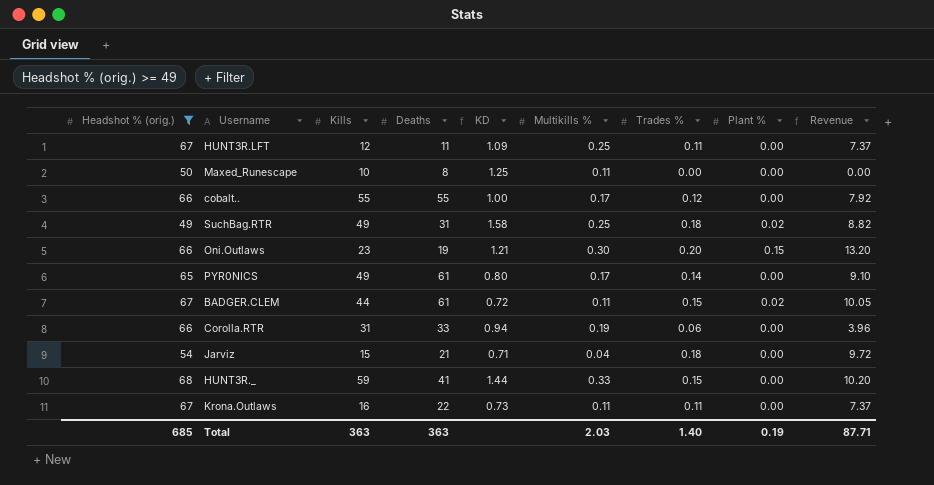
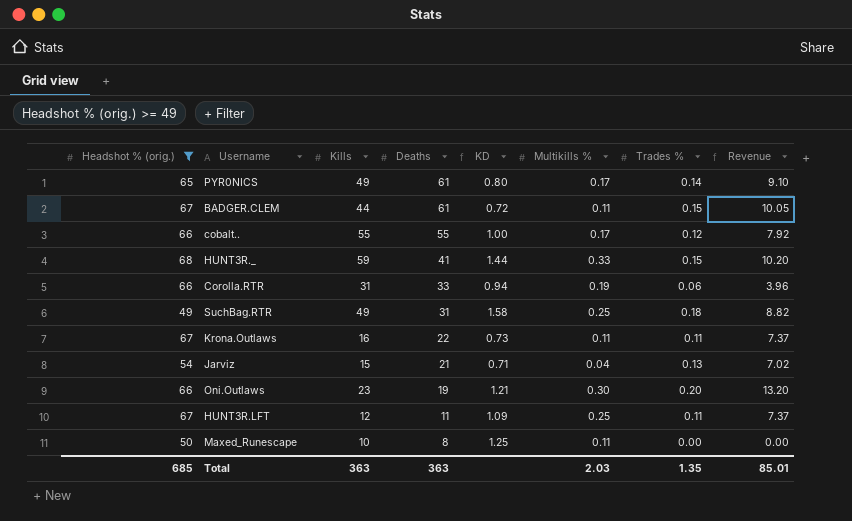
row order: none -> Deaths descending
column Plant % | position: 8 -> none
Jarviz | Trades %: 0.18 -> 0.13
Jarviz | Revenue: 9.72 -> 7.02
Total | Trades %: 1.40 -> 1.35
Total | Revenue: 87.71 -> 85.01

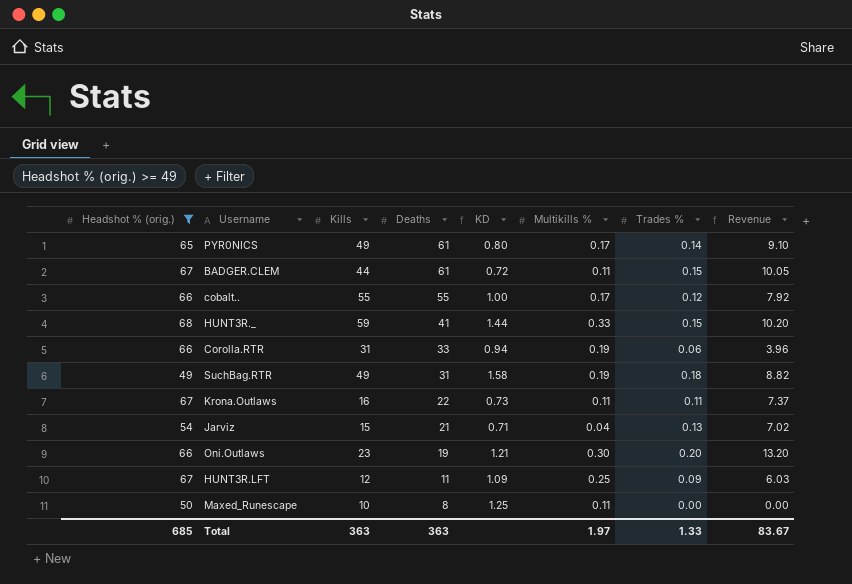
SuchBag.RTR | Multikills %: 0.25 -> 0.19
HUNT3R.LFT | Trades %: 0.11 -> 0.09
HUNT3R.LFT | Revenue: 7.37 -> 6.03
Total | Multikills %: 2.03 -> 1.97
Total | Trades %: 1.35 -> 1.33
Total | Revenue: 85.01 -> 83.67

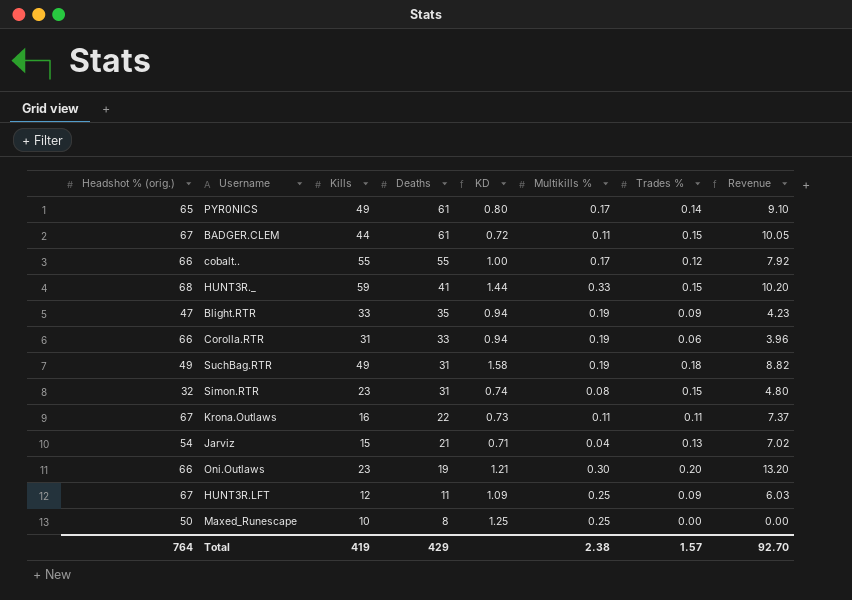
filter: Headshot % (orig.) >= 49 -> none
Maxed_Runescape | Multikills %: 0.11 -> 0.25
Total | Headshot % (orig.): 685 -> 764
Total | Kills: 363 -> 419
Total | Deaths: 363 -> 429
Total | Multikills %: 1.97 -> 2.38
Total | Trades %: 1.33 -> 1.57
Total | Revenue: 83.67 -> 92.70

